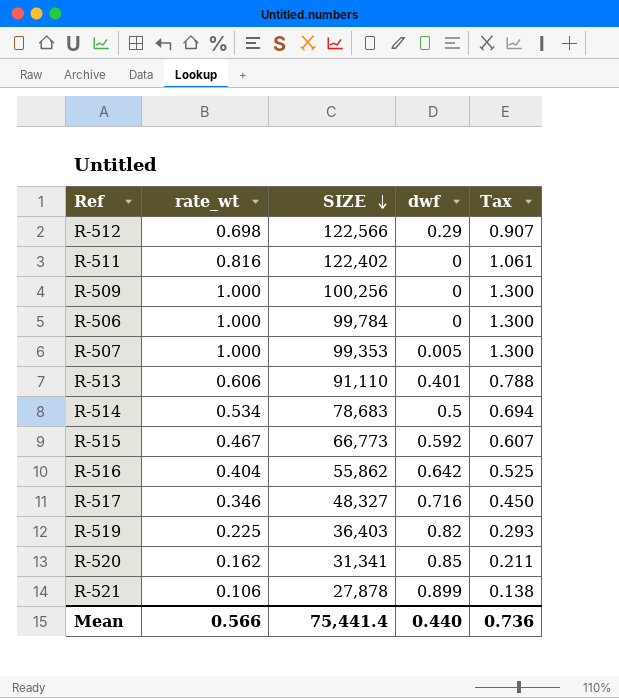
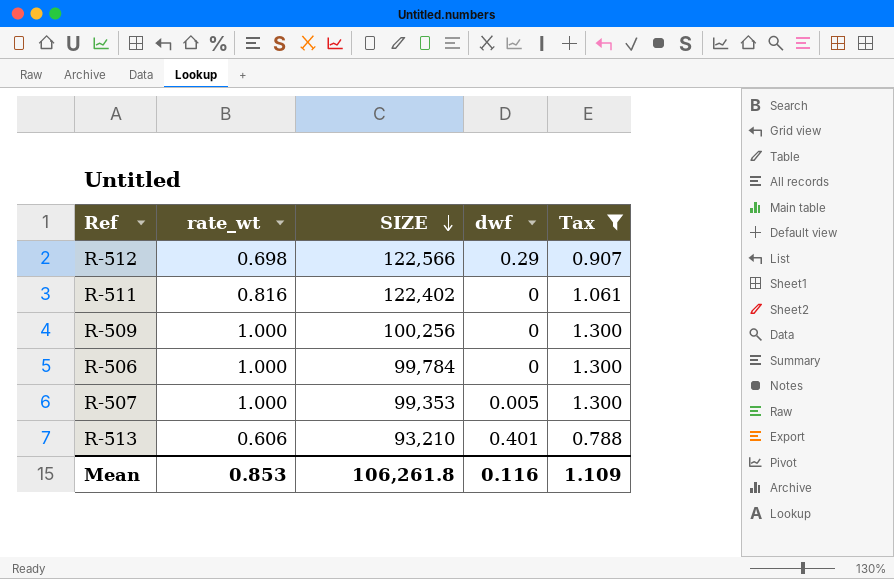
filter: none -> Tax >= 0.788
R-513 | SIZE: 91,110 -> 93,210
Mean | rate_wt: 0.566 -> 0.853
Mean | SIZE: 75,441.4 -> 106,261.8
Mean | dwf: 0.440 -> 0.116
Mean | Tax: 0.736 -> 1.109

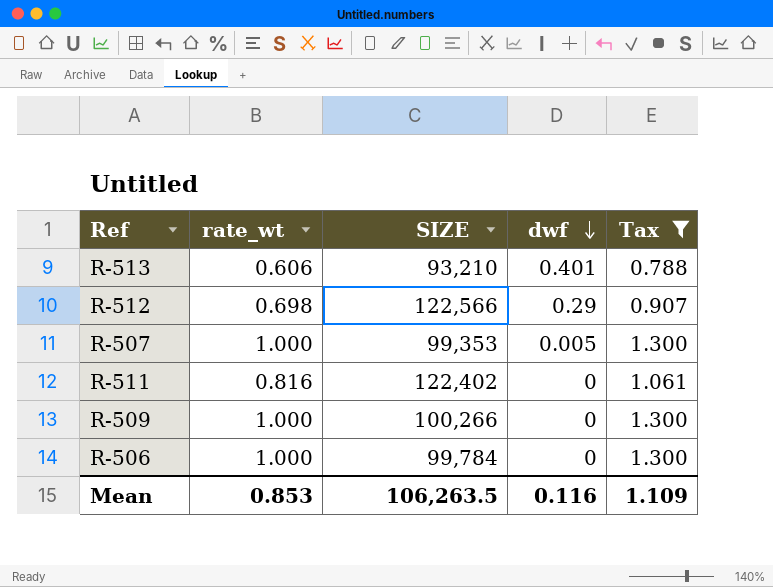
row order: SIZE descending -> dwf descending
R-509 | SIZE: 100,256 -> 100,266
Mean | SIZE: 106,261.8 -> 106,263.5

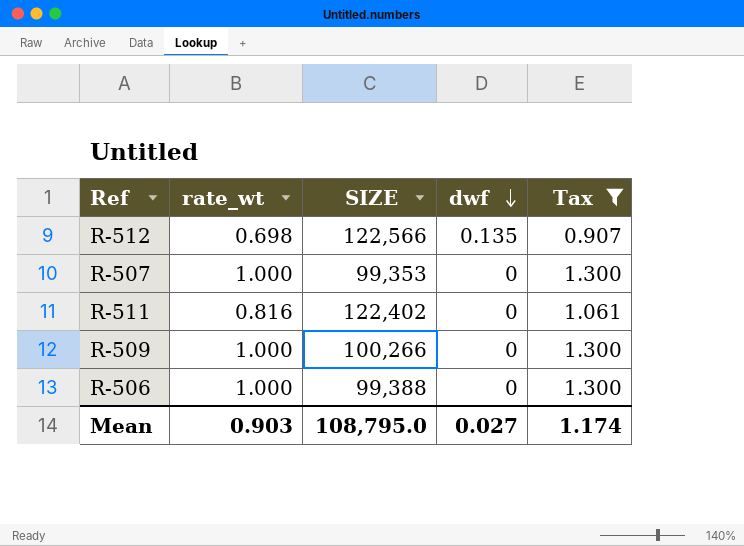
row R-513: 0.606 | 93,210 | 0.401 | 0.788 -> none
R-512 | dwf: 0.29 -> 0.135
R-507 | dwf: 0.005 -> 0
R-506 | SIZE: 99,784 -> 99,388
Mean | rate_wt: 0.853 -> 0.903
Mean | SIZE: 106,263.5 -> 108,795.0
Mean | dwf: 0.116 -> 0.027
Mean | Tax: 1.109 -> 1.174

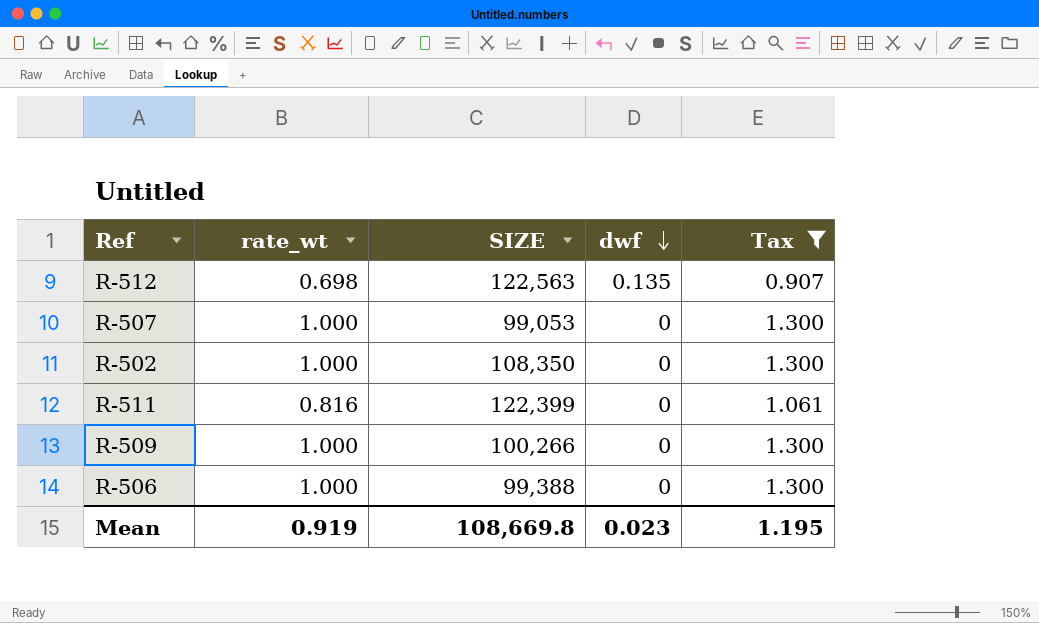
R-512 | SIZE: 122,566 -> 122,563
R-507 | SIZE: 99,353 -> 99,053
row R-502: none -> 1.000 | 108,350 | 0 | 1.300
R-511 | SIZE: 122,402 -> 122,399
Mean | rate_wt: 0.903 -> 0.919
Mean | SIZE: 108,795.0 -> 108,669.8
Mean | dwf: 0.027 -> 0.023
Mean | Tax: 1.174 -> 1.195

